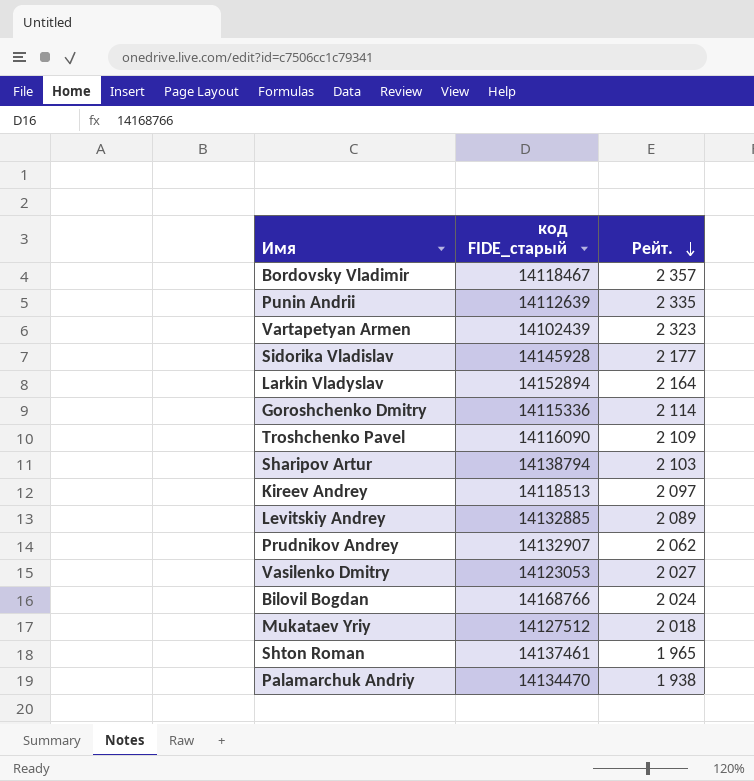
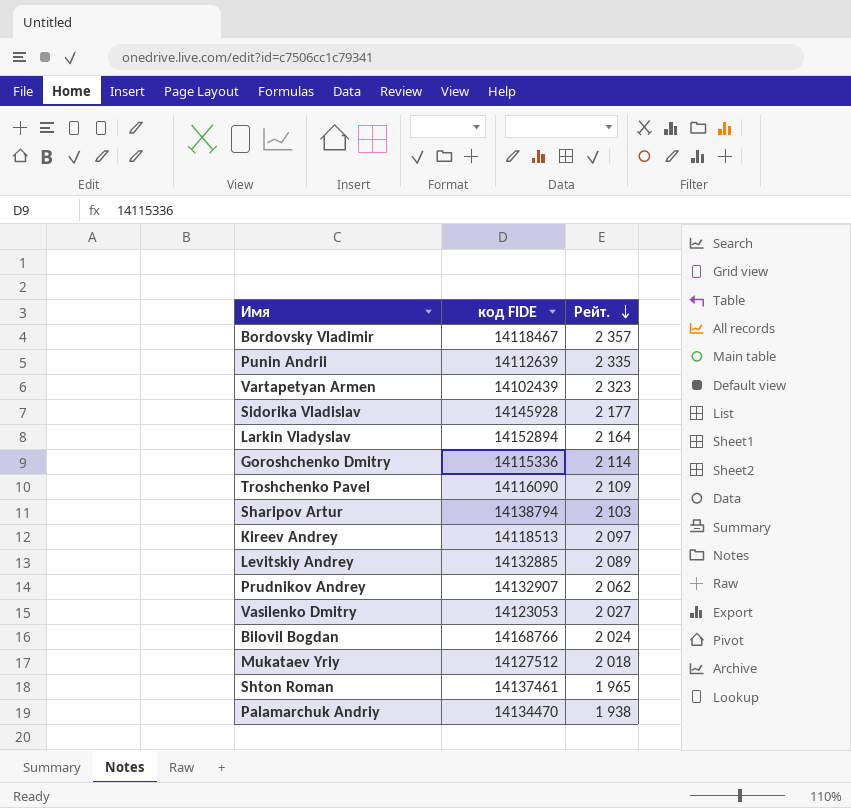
column name: код FIDE_старый -> код FIDE

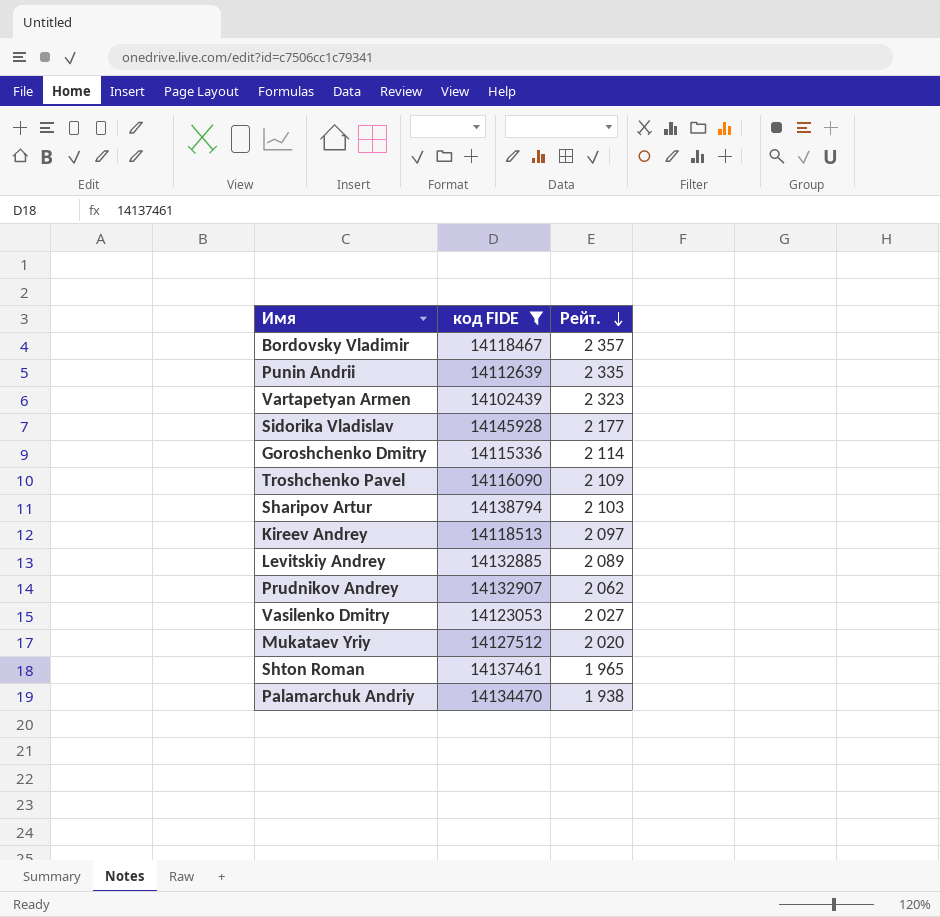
filter: none -> код FIDE <= 14145928
Mukataev Yriy | Рейт.: 2 018 -> 2 020

